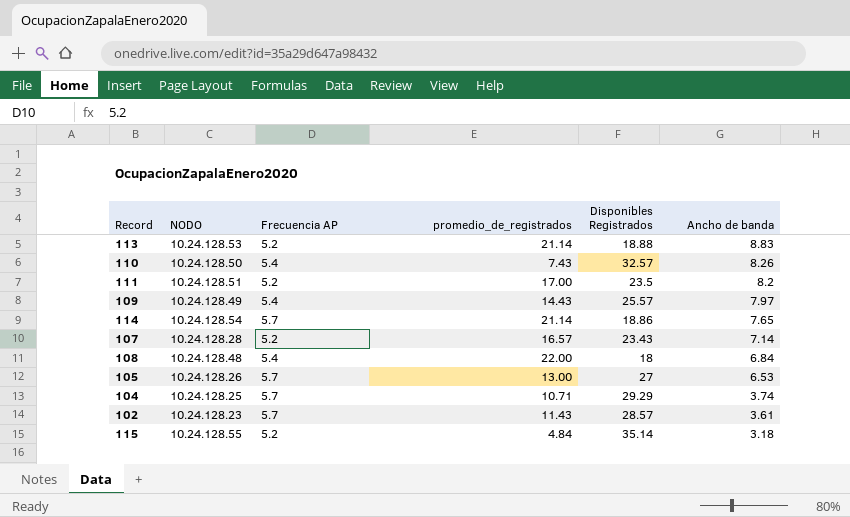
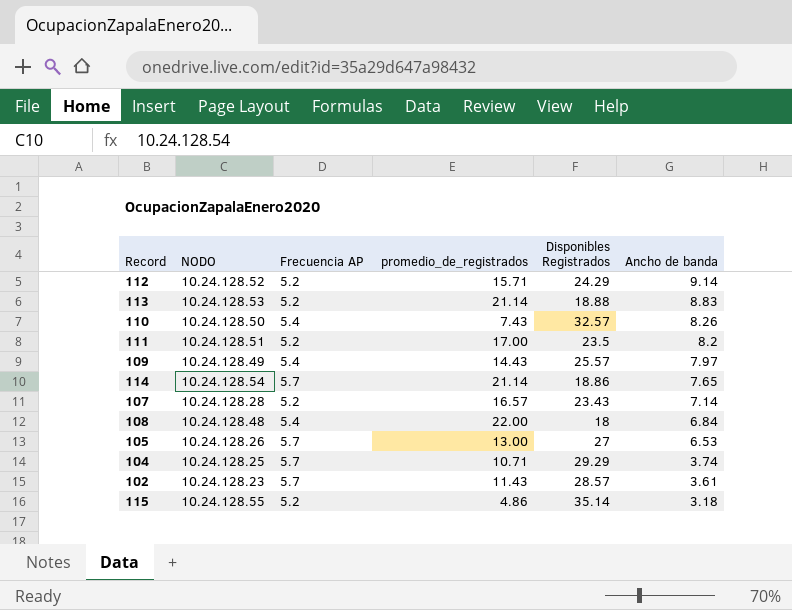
row 112: none -> 10.24.128.52 | 5.2 | 15.71 | 24.29 | 9.14
115 | promedio_de_registrados: 4.84 -> 4.86

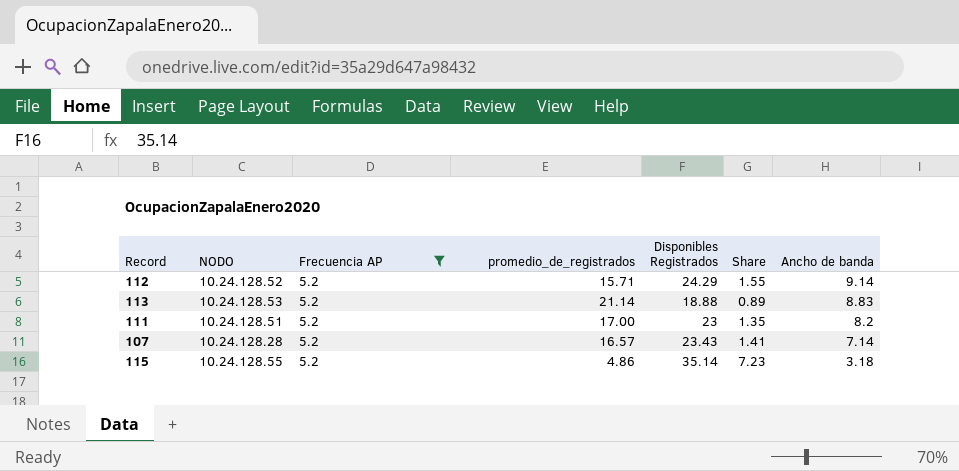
filter: none -> Frecuencia AP = 5.2
column Share | formula: none -> [Disponibles Registrados] / [promedio_de_registrados]
111 | Disponibles Registrados: 23.5 -> 23

